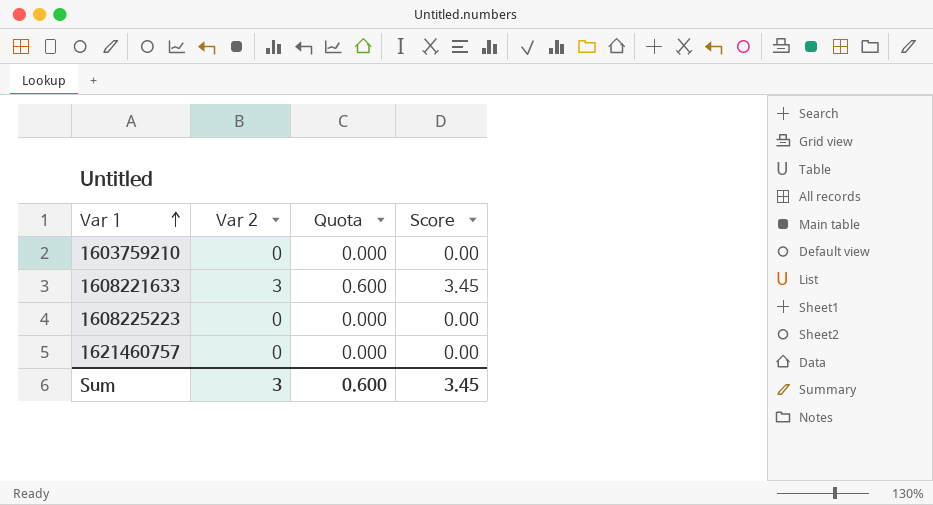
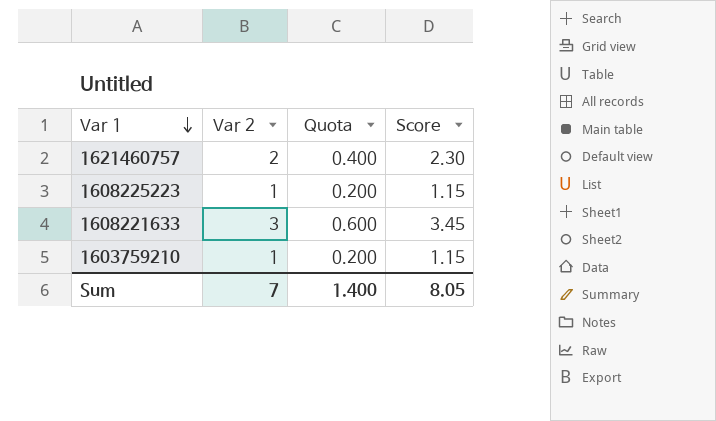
row order: Var 1 ascending -> Var 1 descending
1621460757 | Var 2: 0 -> 2
1621460757 | Quota: 0.000 -> 0.400
1621460757 | Score: 0.00 -> 2.30
1608225223 | Var 2: 0 -> 1
1608225223 | Quota: 0.000 -> 0.200
1608225223 | Score: 0.00 -> 1.15
1603759210 | Var 2: 0 -> 1
1603759210 | Quota: 0.000 -> 0.200
1603759210 | Score: 0.00 -> 1.15
Sum | Var 2: 3 -> 7
Sum | Quota: 0.600 -> 1.400
Sum | Score: 3.45 -> 8.05

